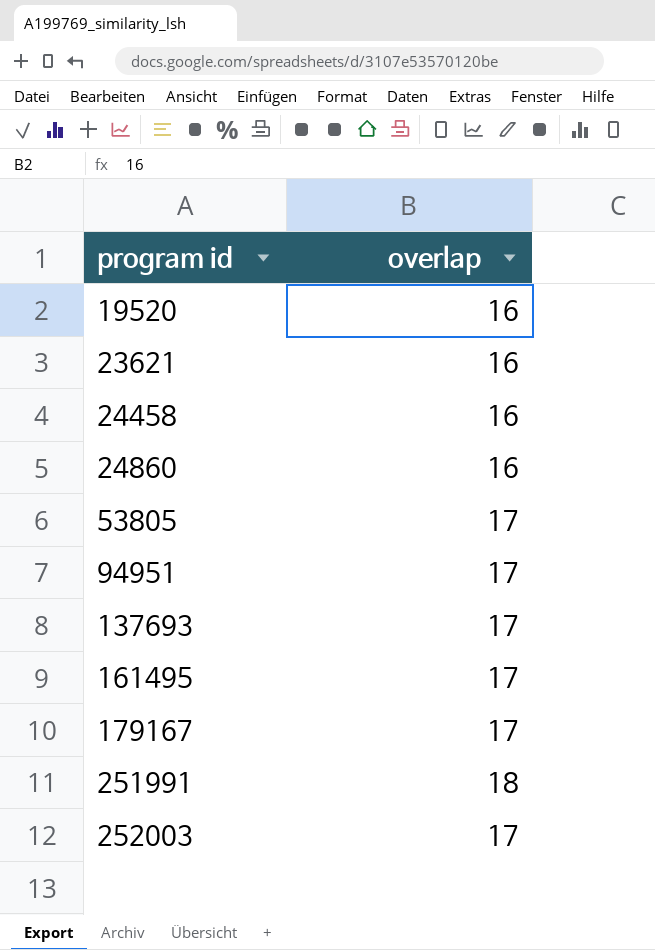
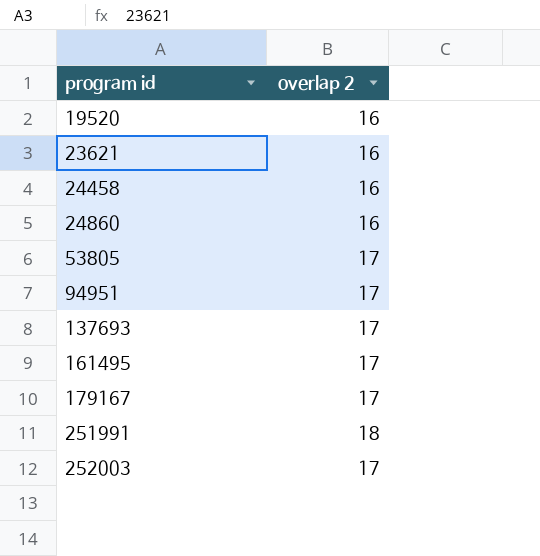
column name: overlap -> overlap 2

